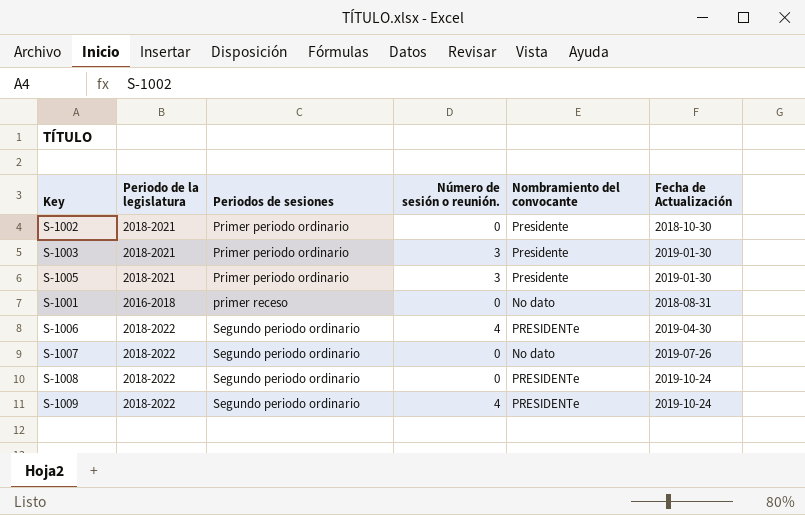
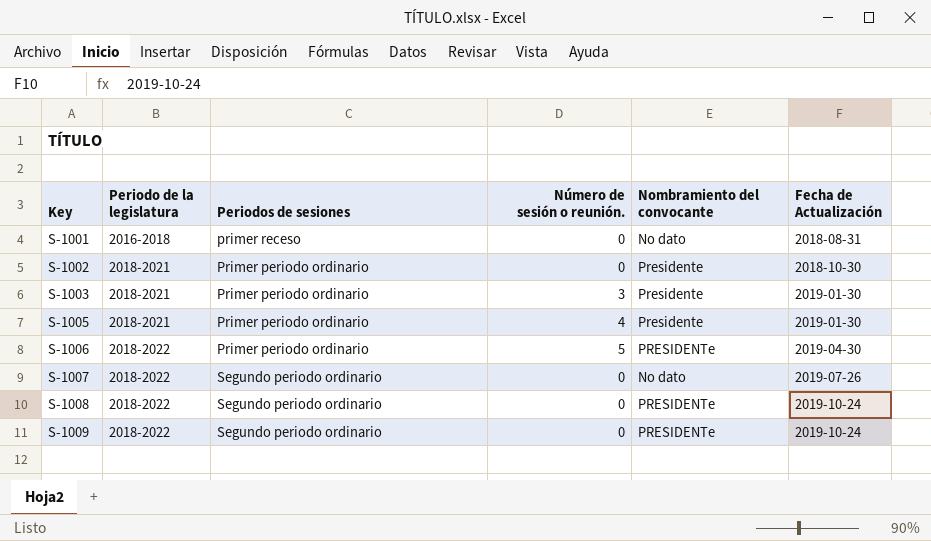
row order: Periodos de sesiones ascending -> Key ascending
S-1005 | Número de sesión o reunión.: 3 -> 4
S-1006 | Periodos de sesiones: Segundo periodo ordinario -> Primer periodo ordinario
S-1006 | Número de sesión o reunión.: 4 -> 5
S-1009 | Número de sesión o reunión.: 4 -> 0

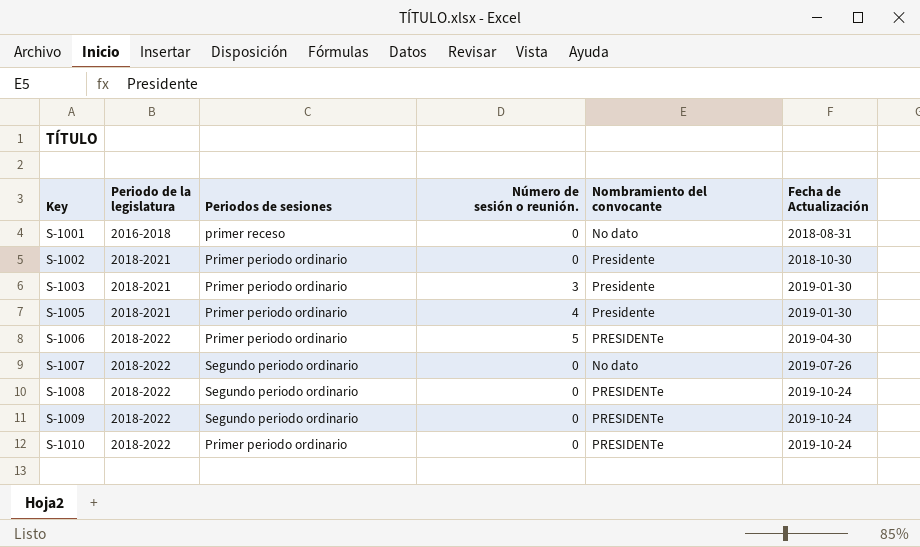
row S-1010: none -> 2018-2022 | Primer periodo ordinario | 0 | PRESIDENTe | 2019-10-24

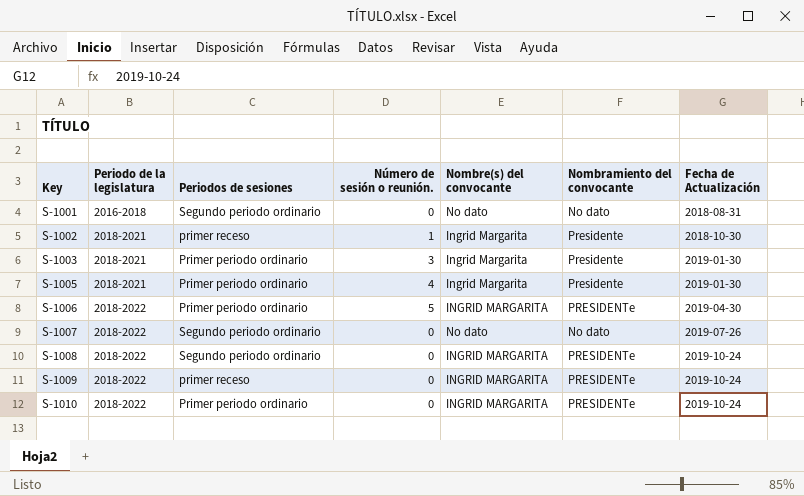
column Nombre(s) del convocante | position: none -> 5
S-1001 | Periodos de sesiones: primer receso -> Segundo periodo ordinario
S-1002 | Periodos de sesiones: Primer periodo ordinario -> primer receso
S-1002 | Número de sesión o reunión.: 0 -> 1
S-1009 | Periodos de sesiones: Segundo periodo ordinario -> primer receso

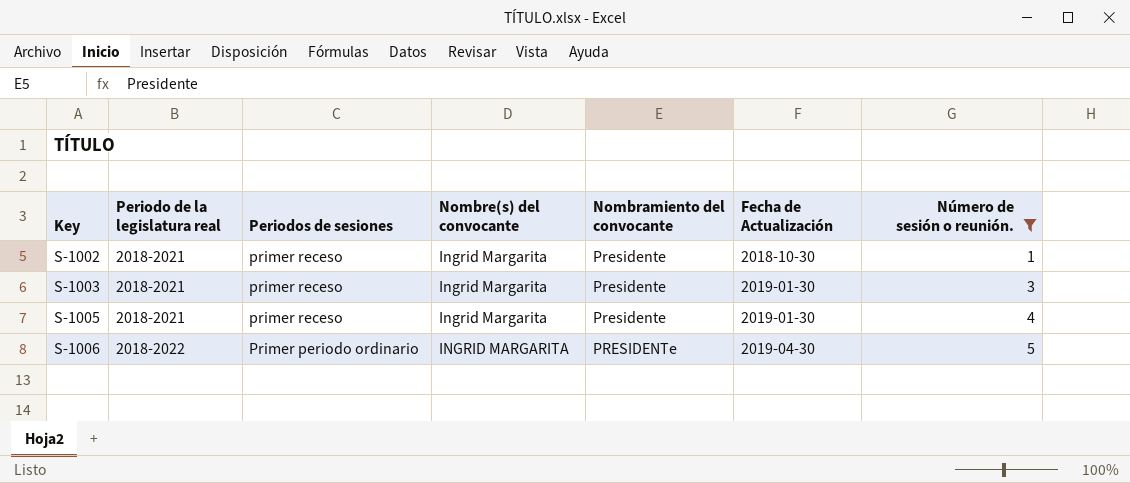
filter: none -> Número de sesión o reunión. != 0
column name: Periodo de la legislatura -> Periodo de la legislatura real
column Número de sesión o reunión. | position: 4 -> 7
S-1003 | Periodos de sesiones: Primer periodo ordinario -> primer receso
S-1005 | Periodos de sesiones: Primer periodo ordinario -> primer receso

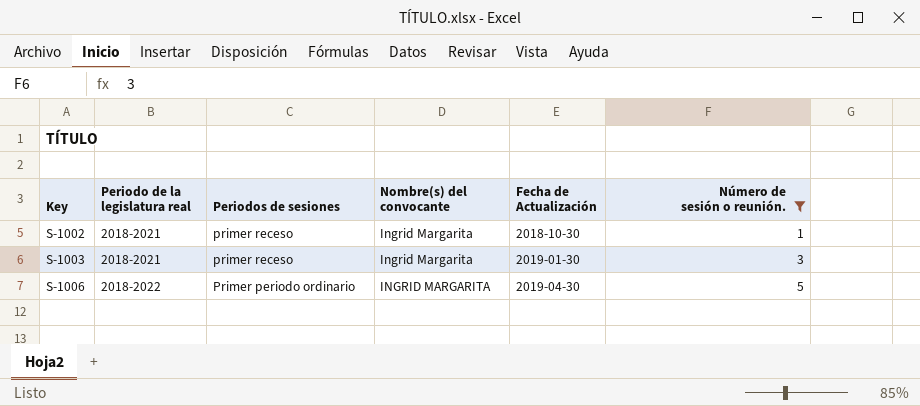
column Nombramiento del convocante | position: 5 -> none
row S-1005: 2018-2021 | primer receso | Ingrid Margarita | Presidente | 2019-01-30 | 4 -> none

